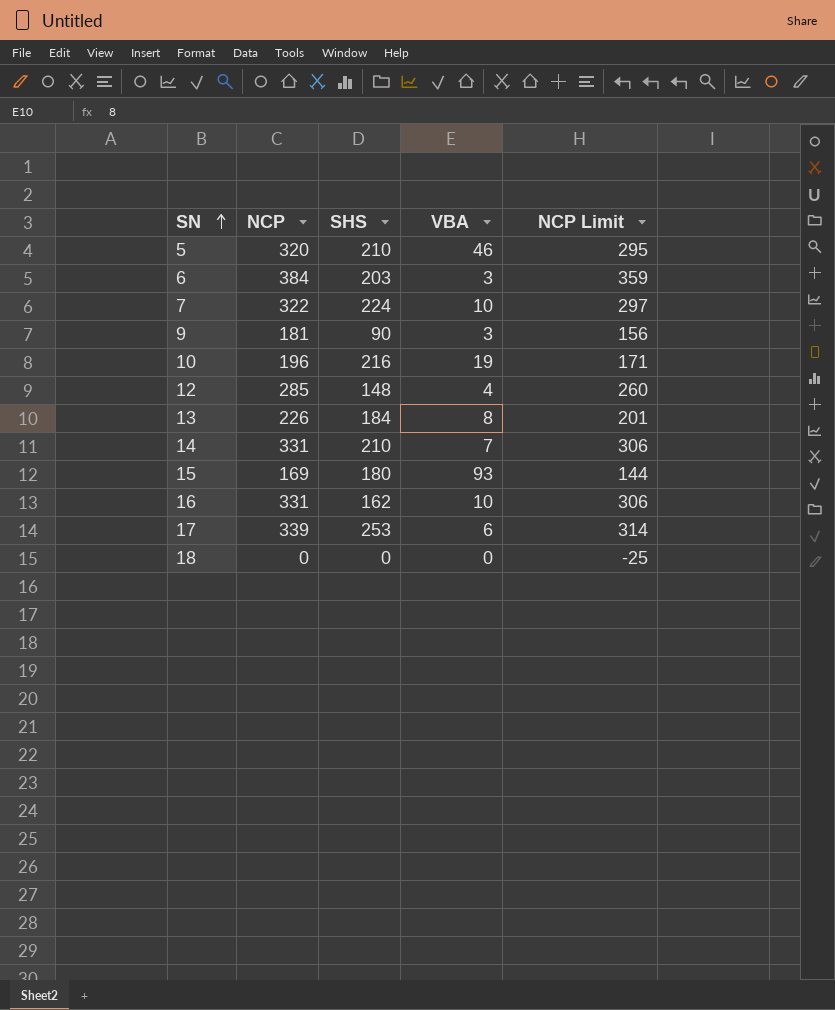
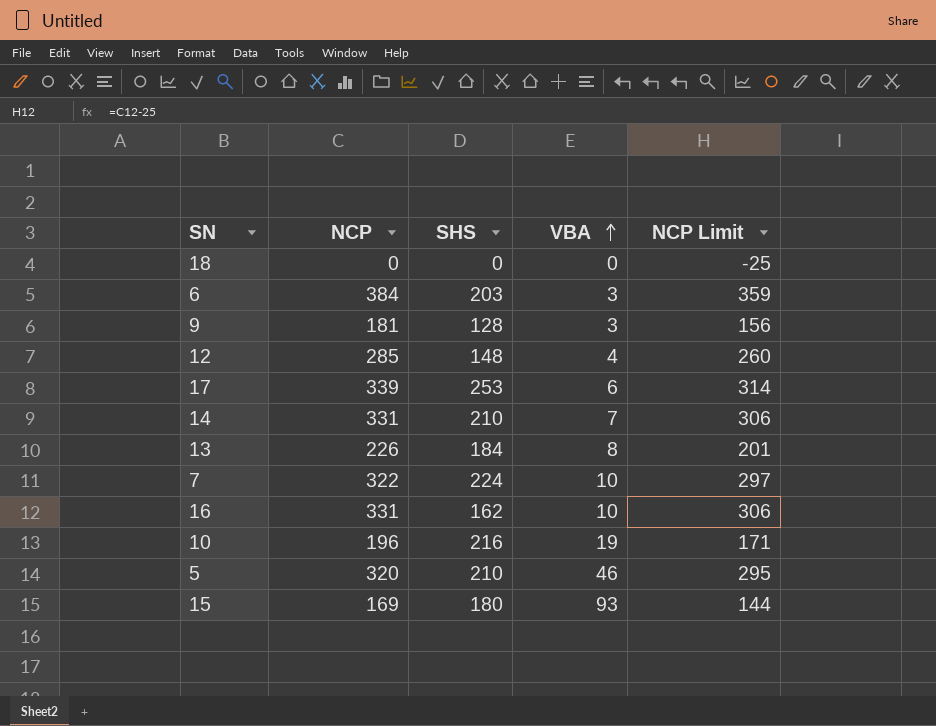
row order: SN ascending -> VBA ascending
9 | SHS: 90 -> 128

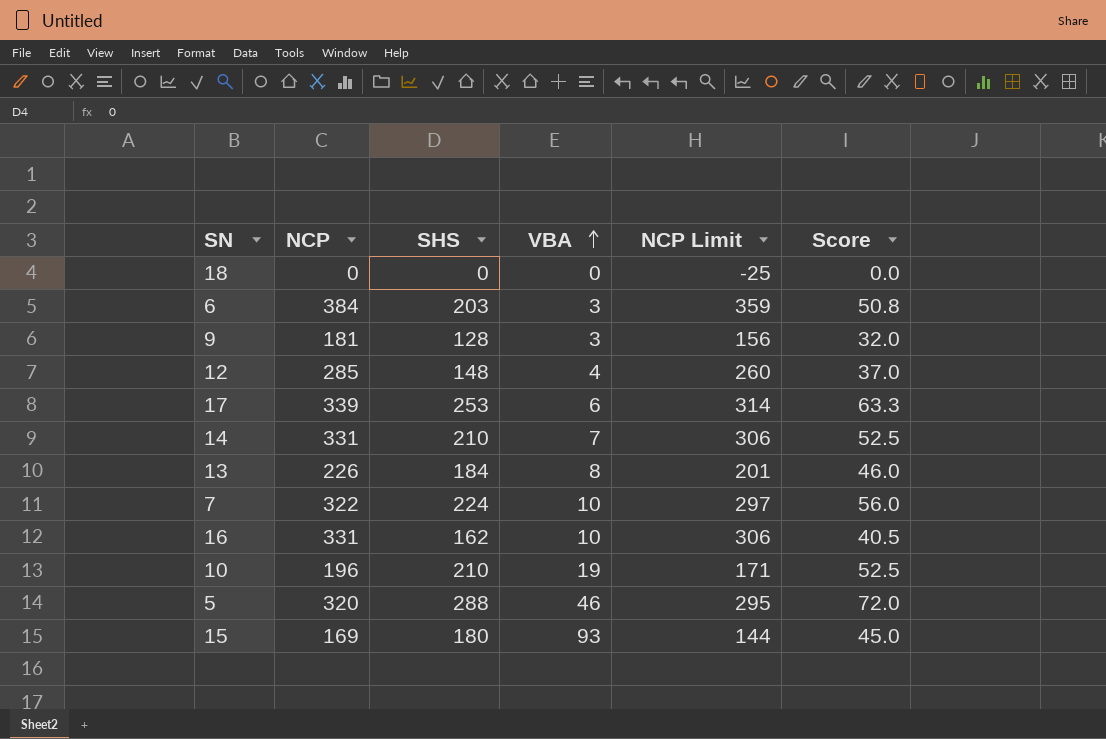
column Score | formula: none -> [SHS] * 0.25
10 | SHS: 216 -> 210
5 | SHS: 210 -> 288

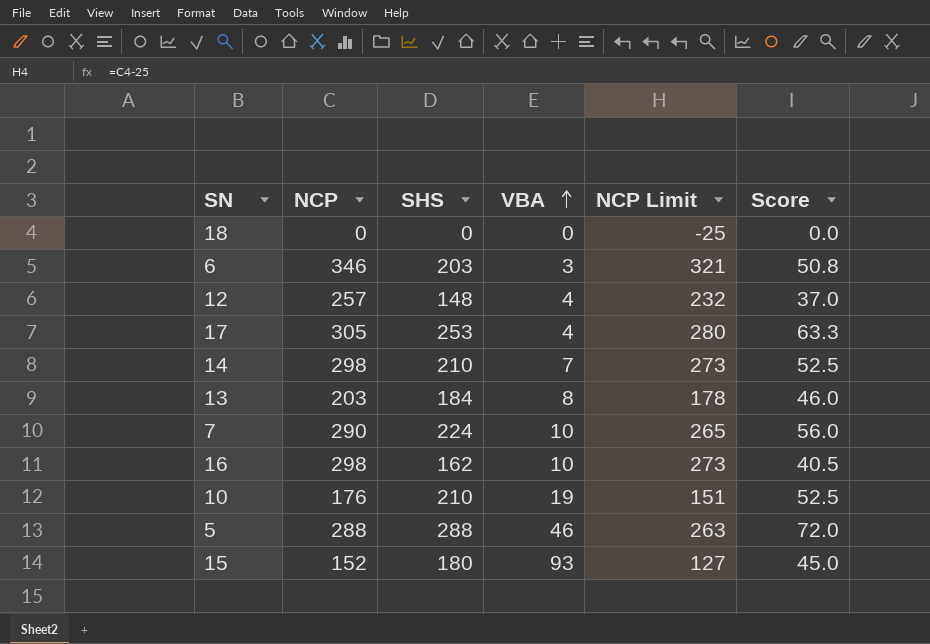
row 9: 181 | 128 | 3 | 156 | 32.0 -> none
6 | NCP: 384 -> 346
6 | NCP Limit: 359 -> 321
12 | NCP: 285 -> 257
12 | NCP Limit: 260 -> 232
17 | NCP: 339 -> 305
17 | VBA: 6 -> 4
17 | NCP Limit: 314 -> 280
14 | NCP: 331 -> 298
14 | NCP Limit: 306 -> 273
13 | NCP: 226 -> 203
13 | NCP Limit: 201 -> 178
7 | NCP: 322 -> 290
7 | NCP Limit: 297 -> 265
16 | NCP: 331 -> 298
16 | NCP Limit: 306 -> 273
10 | NCP: 196 -> 176
10 | NCP Limit: 171 -> 151
5 | NCP: 320 -> 288
5 | NCP Limit: 295 -> 263
15 | NCP: 169 -> 152
15 | NCP Limit: 144 -> 127

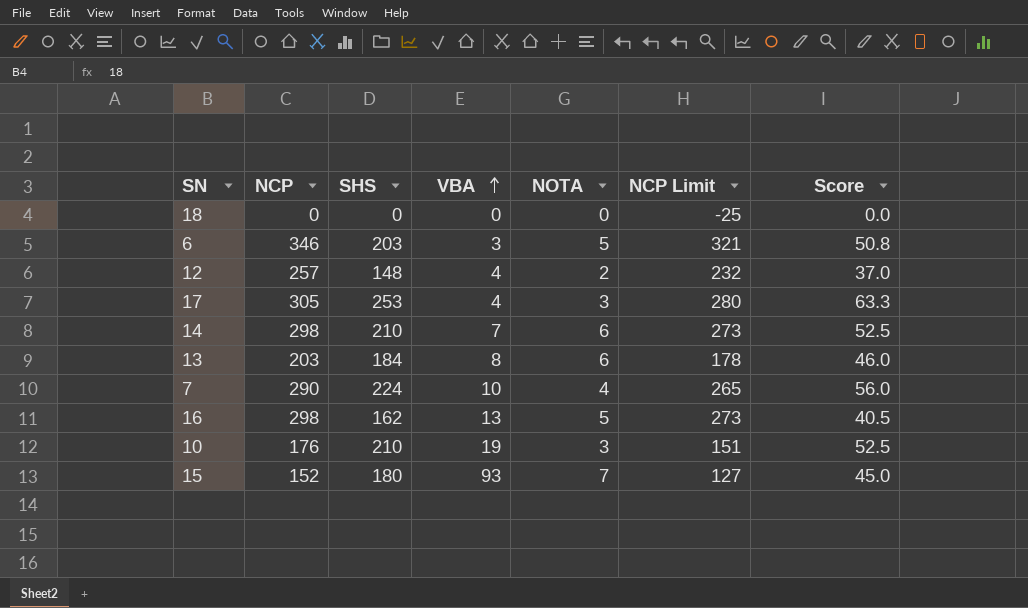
column NOTA | position: none -> 5
row 5: 288 | 288 | 46 | 263 | 72.0 -> none
16 | VBA: 10 -> 13

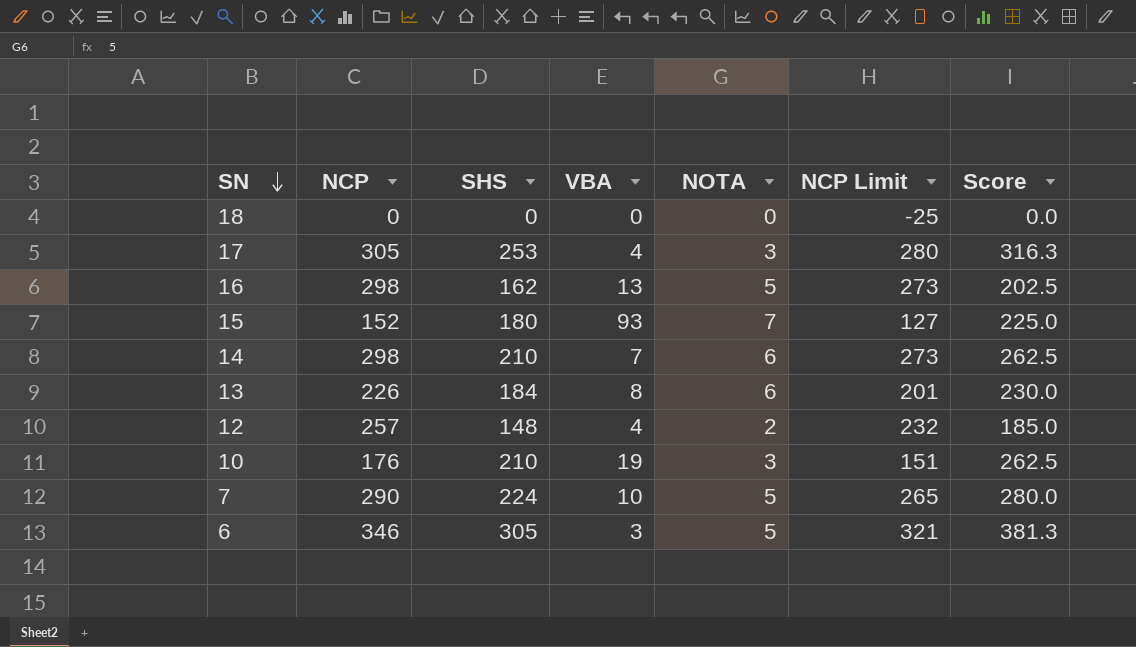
row order: VBA ascending -> SN descending
column Score | formula: [SHS] * 0.25 -> [SHS] * 1.25
13 | NCP: 203 -> 226
13 | NCP Limit: 178 -> 201
7 | NOTA: 4 -> 5
6 | SHS: 203 -> 305

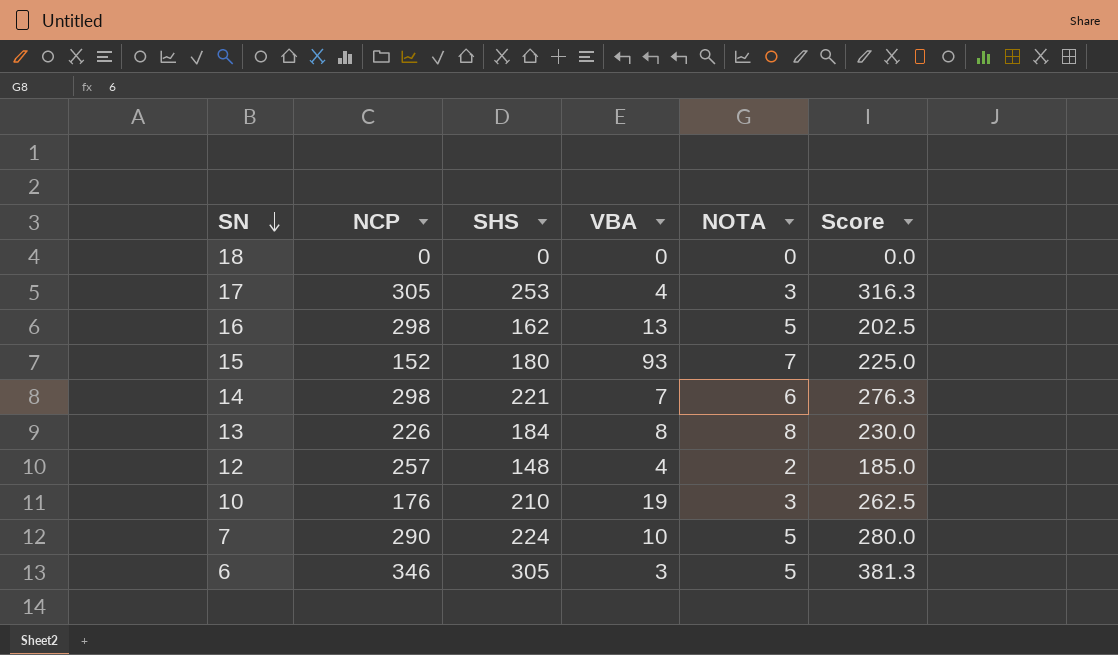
column NCP Limit | formula: [NCP] - 25 -> none
14 | SHS: 210 -> 221
14 | Score: 262.5 -> 276.3
13 | NOTA: 6 -> 8

